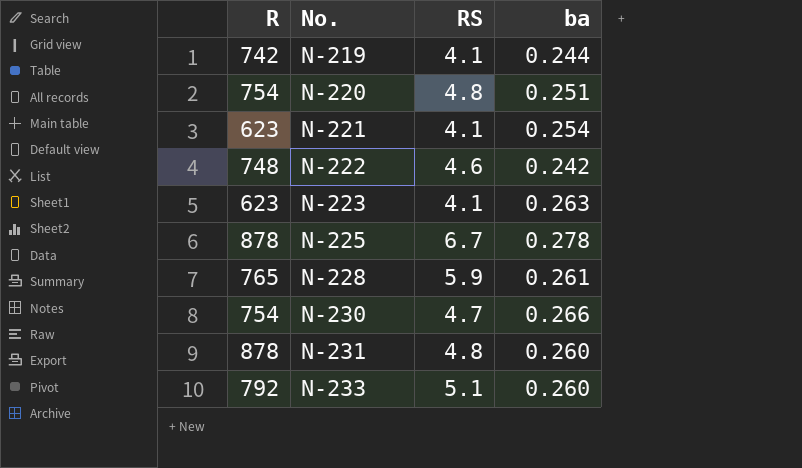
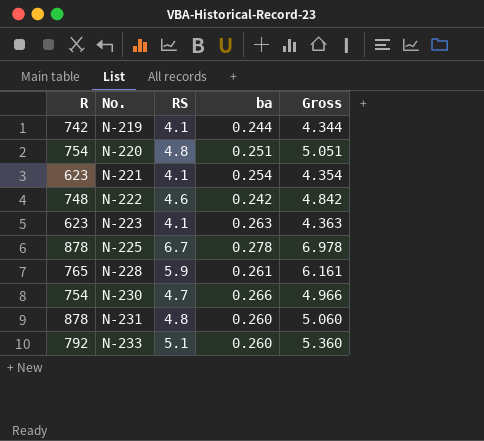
column Gross | formula: none -> [RS] + [ba]

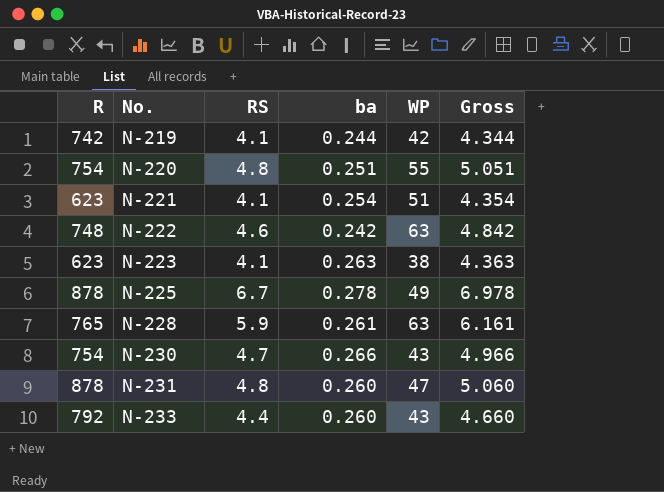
column WP | position: none -> 5
N-233 | RS: 5.1 -> 4.4
N-233 | Gross: 5.360 -> 4.660

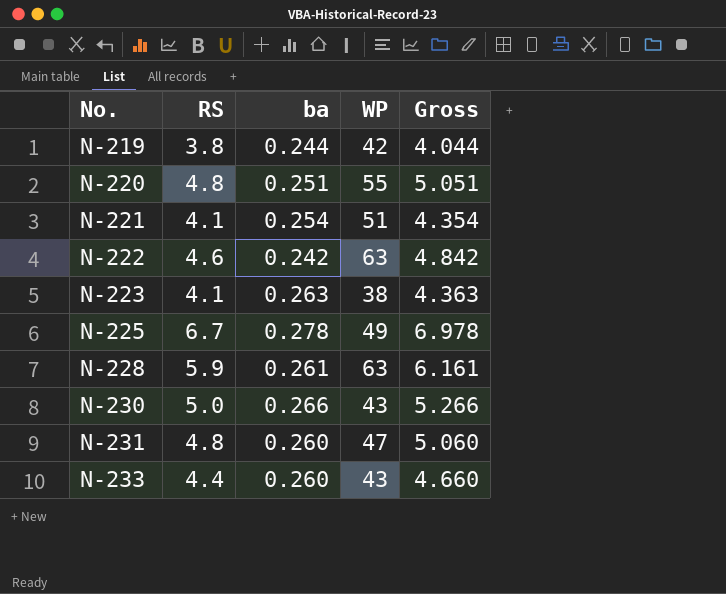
column R | position: 1 -> none
N-219 | RS: 4.1 -> 3.8
N-219 | Gross: 4.344 -> 4.044
N-230 | RS: 4.7 -> 5.0
N-230 | Gross: 4.966 -> 5.266

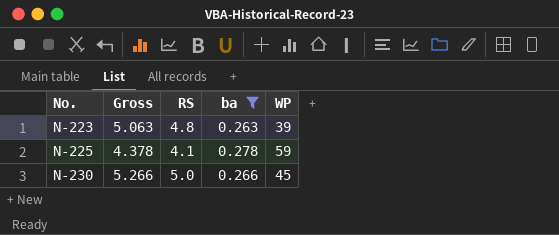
filter: none -> ba >= 0.263
column Gross | position: 5 -> 2
N-223 | Gross: 4.363 -> 5.063
N-223 | RS: 4.1 -> 4.8
N-223 | WP: 38 -> 39
N-225 | Gross: 6.978 -> 4.378
N-225 | RS: 6.7 -> 4.1
N-225 | WP: 49 -> 59
N-230 | WP: 43 -> 45

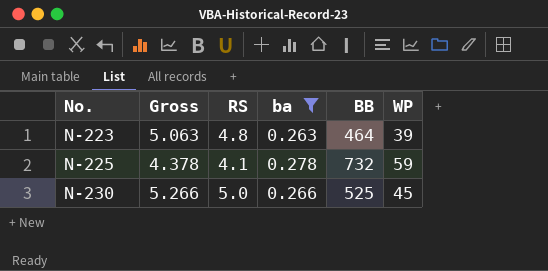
column BB | position: none -> 5

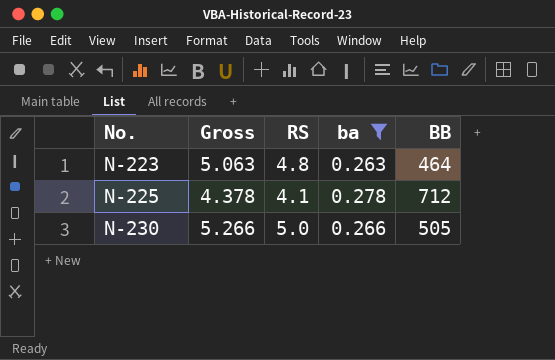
column WP | position: 6 -> none
N-225 | BB: 732 -> 712
N-230 | BB: 525 -> 505

